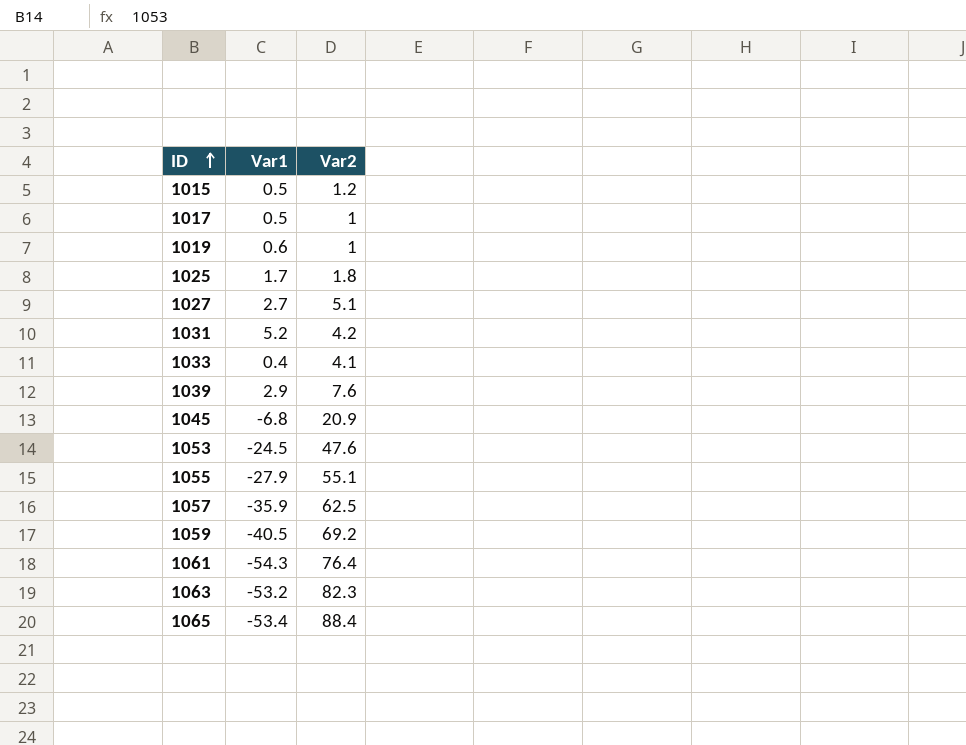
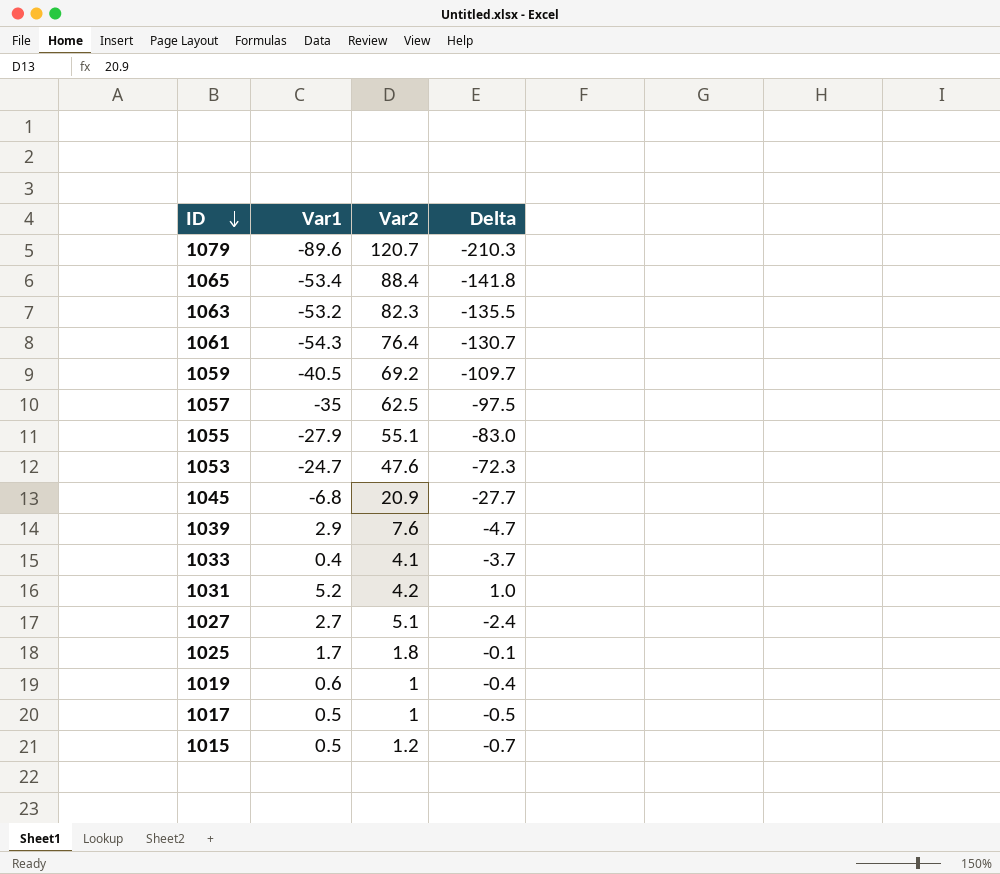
row order: ID ascending -> ID descending
column Delta | formula: none -> [Var1] - [Var2]
row 1079: none -> -89.6 | 120.7 | -210.3
1057 | Var1: -35.9 -> -35
1053 | Var1: -24.5 -> -24.7

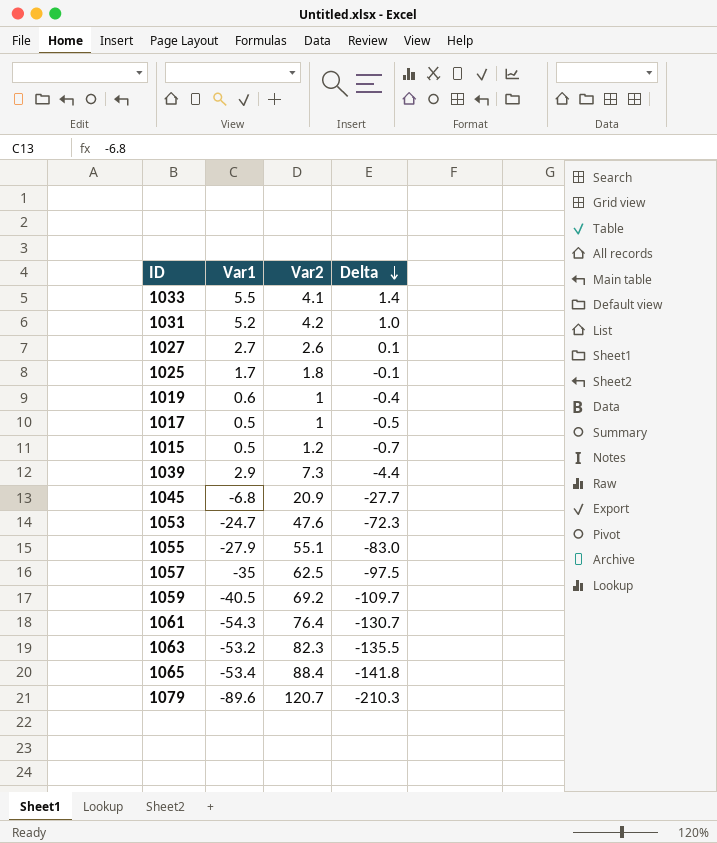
row order: ID descending -> Delta descending
1033 | Var1: 0.4 -> 5.5
1033 | Delta: -3.7 -> 1.4
1027 | Var2: 5.1 -> 2.6
1027 | Delta: -2.4 -> 0.1
1039 | Var2: 7.6 -> 7.3
1039 | Delta: -4.7 -> -4.4

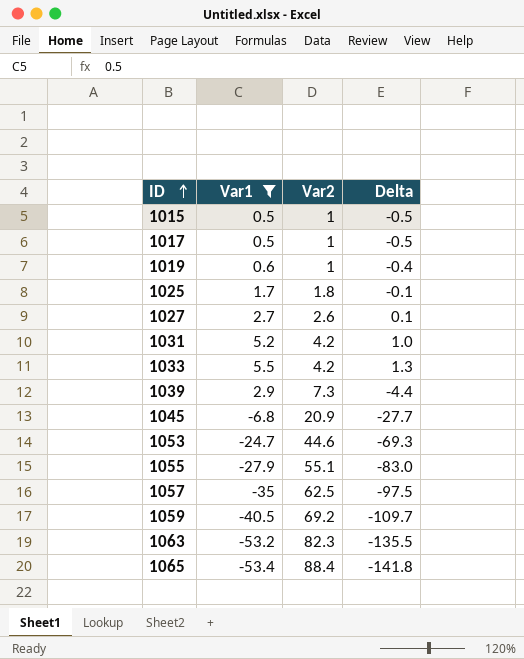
filter: none -> Var1 >= -53.4
row order: Delta descending -> ID ascending
1015 | Var2: 1.2 -> 1
1015 | Delta: -0.7 -> -0.5
1033 | Var2: 4.1 -> 4.2
1033 | Delta: 1.4 -> 1.3
1053 | Var2: 47.6 -> 44.6
1053 | Delta: -72.3 -> -69.3

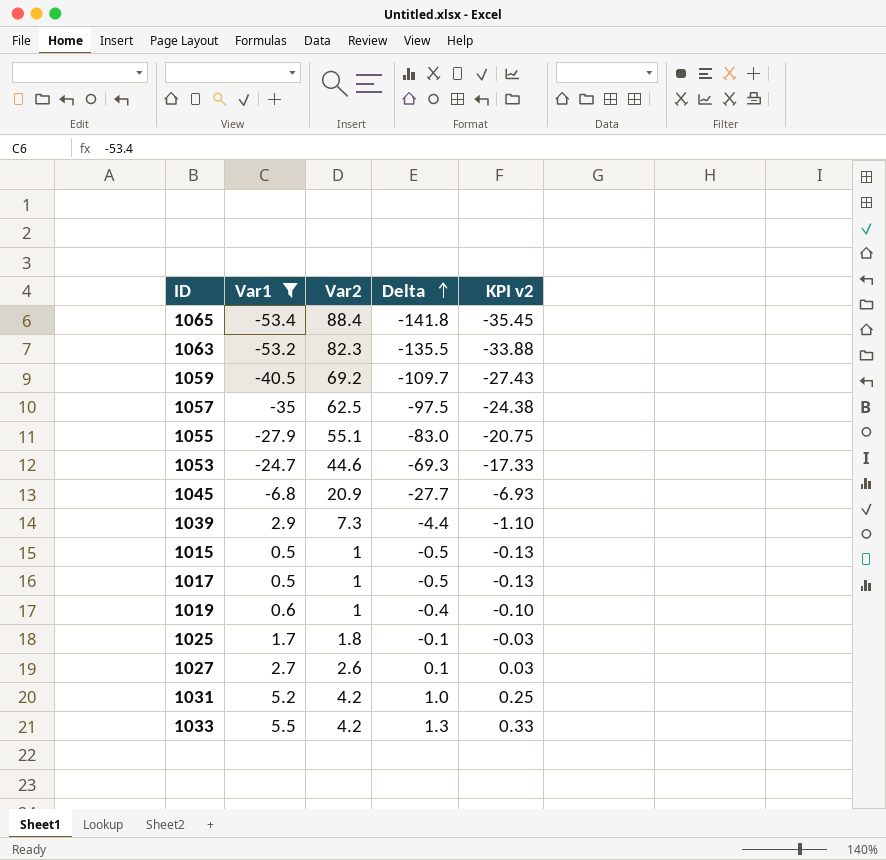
row order: ID ascending -> Delta ascending
column KPI v2 | formula: none -> [Delta] * 0.25

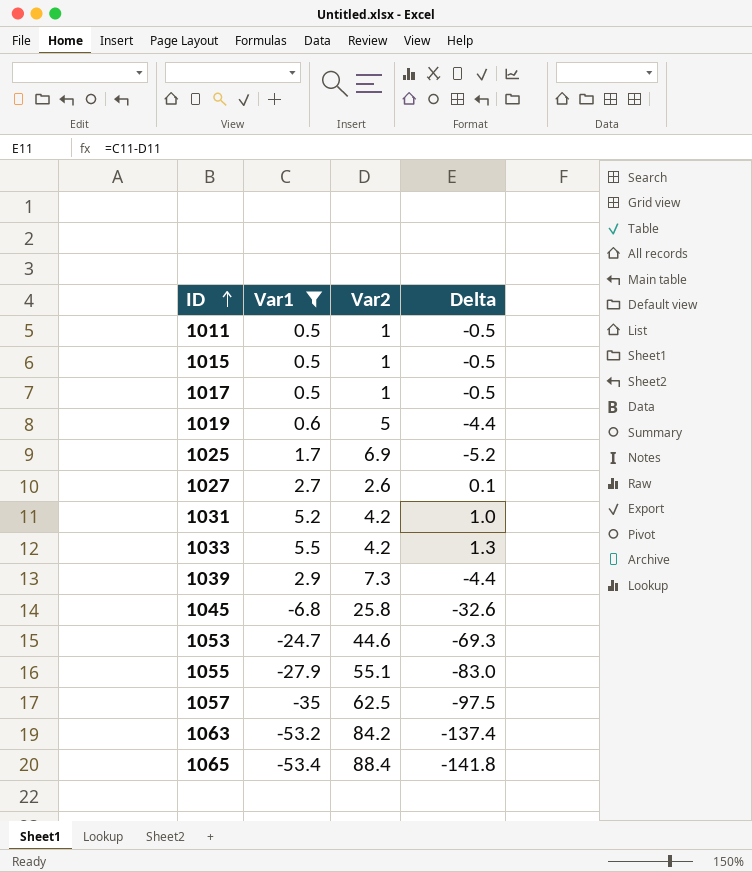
row order: Delta ascending -> ID ascending
column KPI v2 | formula: [Delta] * 0.25 -> none
row 1059: -40.5 | 69.2 | -109.7 | -27.43 -> none
row 1011: none -> 0.5 | 1 | -0.5
1019 | Var2: 1 -> 5
1019 | Delta: -0.4 -> -4.4
1025 | Var2: 1.8 -> 6.9
1025 | Delta: -0.1 -> -5.2
1045 | Var2: 20.9 -> 25.8
1045 | Delta: -27.7 -> -32.6
1063 | Var2: 82.3 -> 84.2
1063 | Delta: -135.5 -> -137.4

